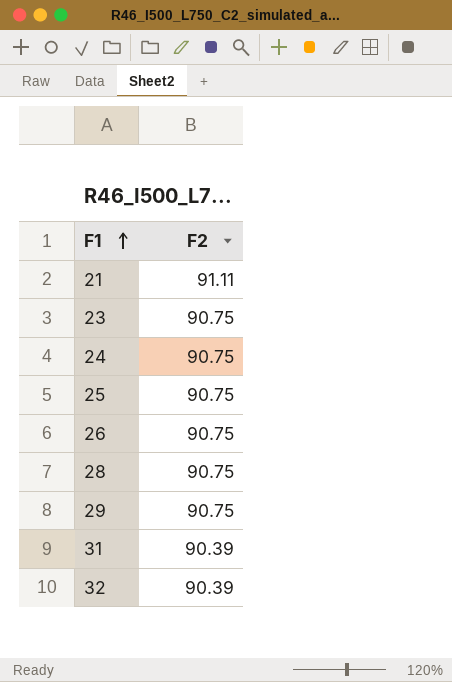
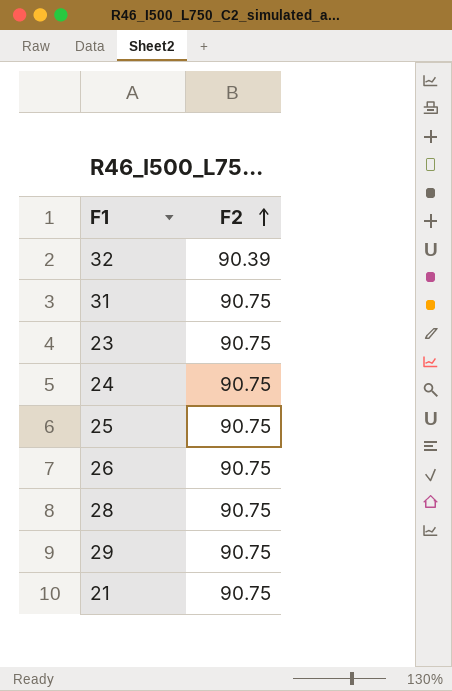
row order: F1 ascending -> F2 ascending
31 | F2: 90.39 -> 90.75
21 | F2: 91.11 -> 90.75

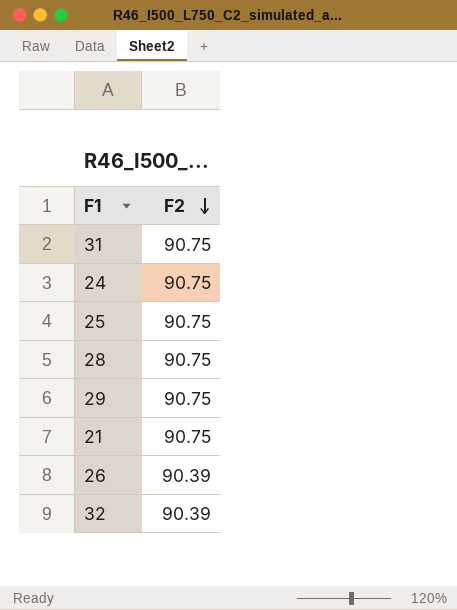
row order: F2 ascending -> F2 descending
row 23: 90.75 -> none
26 | F2: 90.75 -> 90.39

